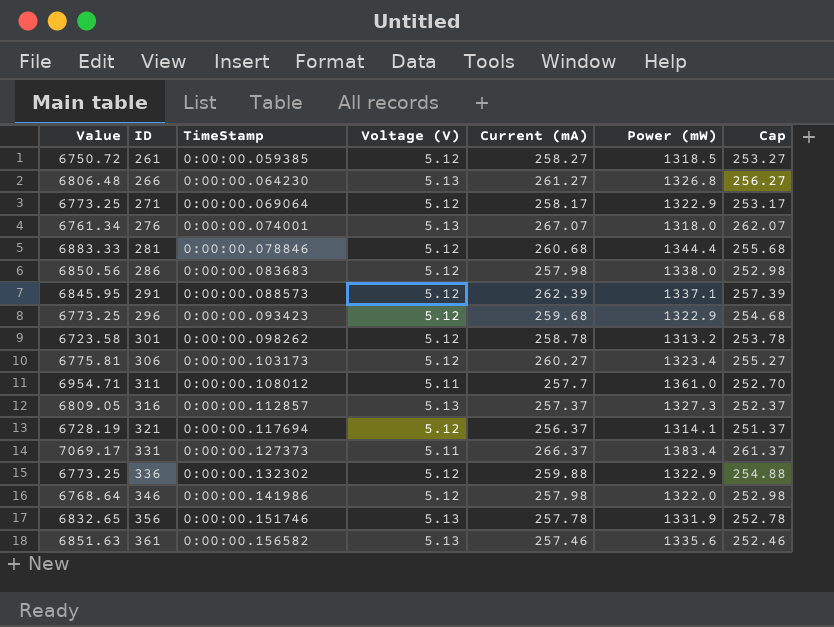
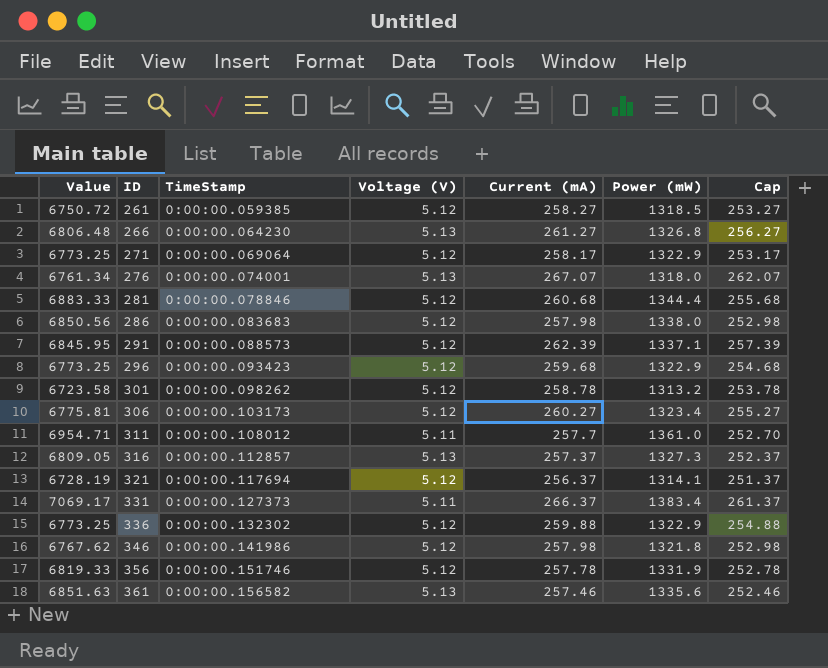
346 | Value: 6768.64 -> 6767.62
346 | Power (mW): 1322.0 -> 1321.8
356 | Value: 6832.65 -> 6819.33
356 | Voltage (V): 5.13 -> 5.12

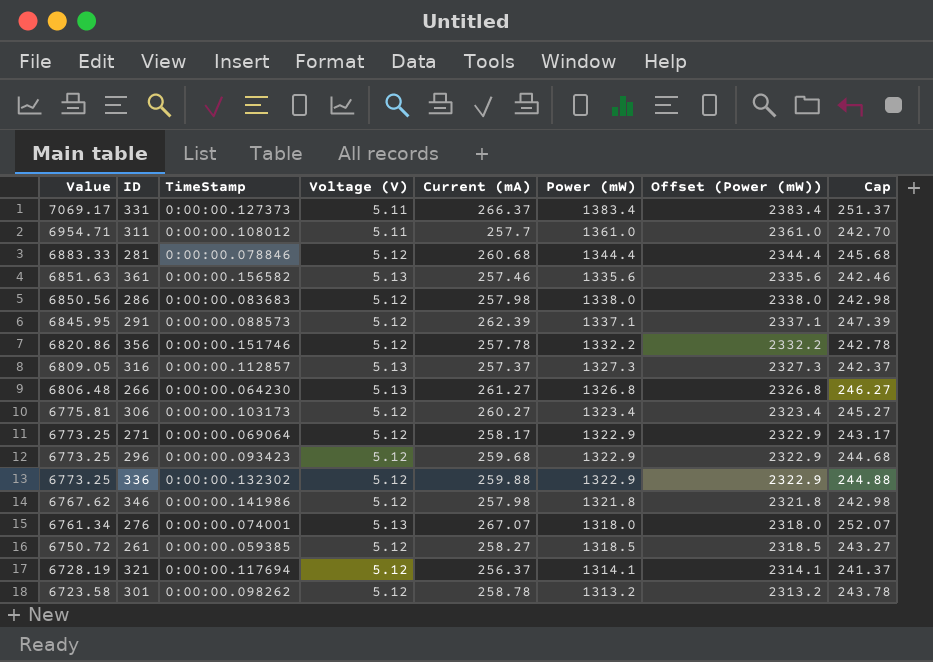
row order: ID ascending -> Value descending
column Offset (Power (mW)) | formula: none -> [Power (mW)] + 1000
column Cap | formula: [Current (mA)] - 5 -> [Current (mA)] - 15
356 | Value: 6819.33 -> 6820.86
356 | Power (mW): 1331.9 -> 1332.2

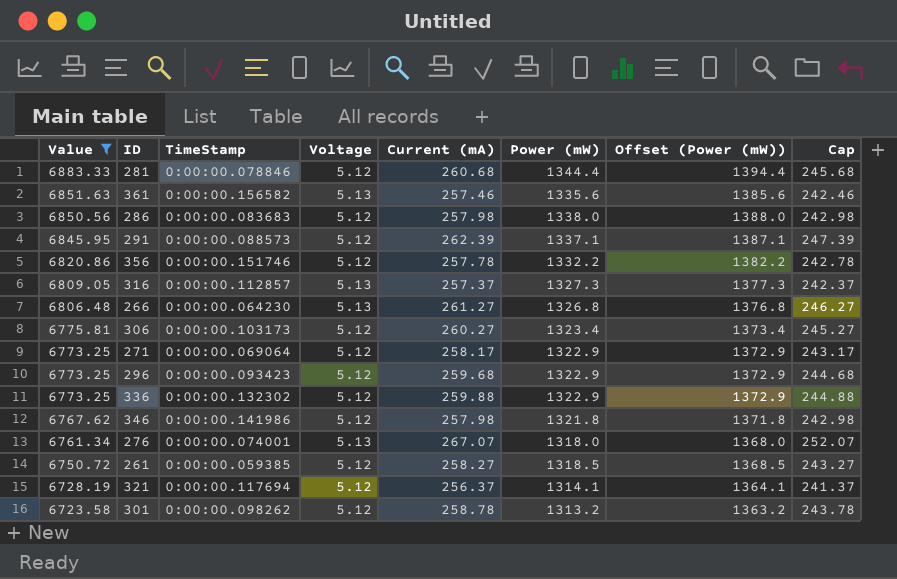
filter: none -> Value <= 6883.33
column name: Voltage (V) -> Voltage
column Offset (Power (mW)) | formula: [Power (mW)] + 1000 -> [Power (mW)] + 50

